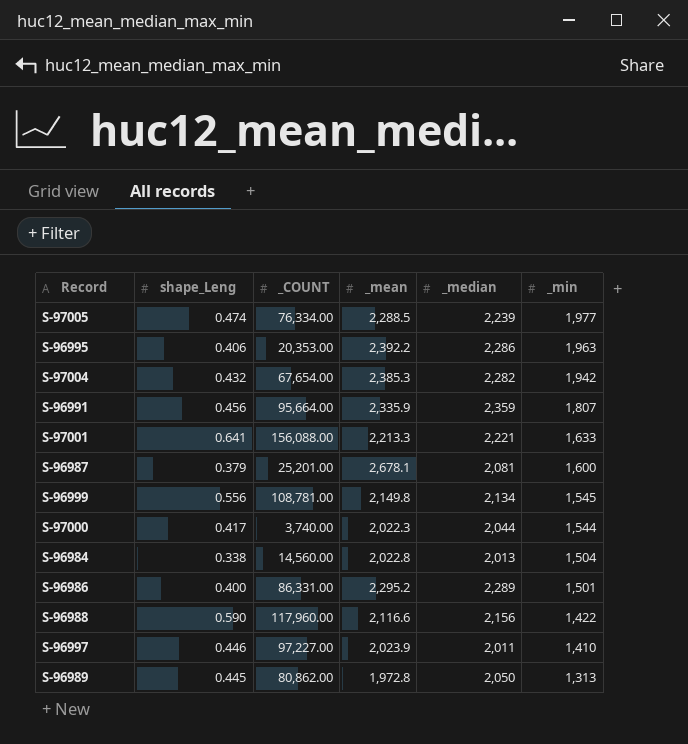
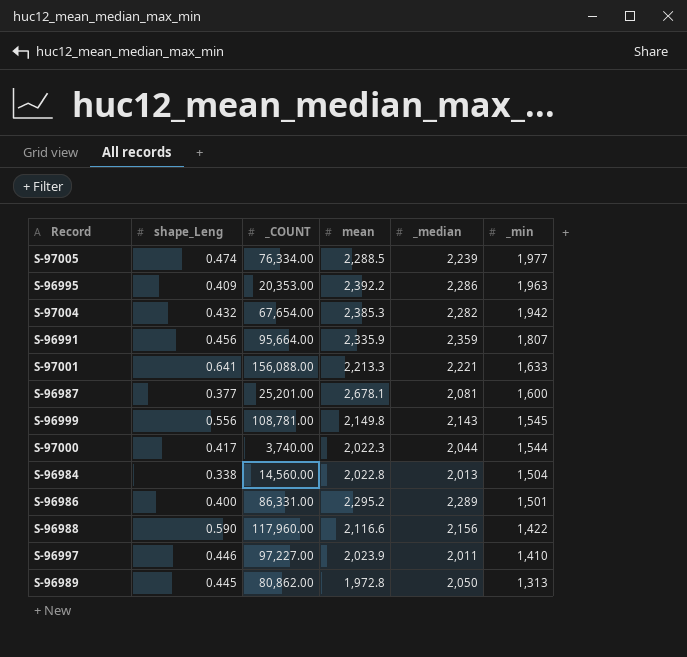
column name: _mean -> mean
S-96995 | shape_Leng: 0.406 -> 0.409
S-96987 | shape_Leng: 0.379 -> 0.377
S-96999 | _median: 2,134 -> 2,143

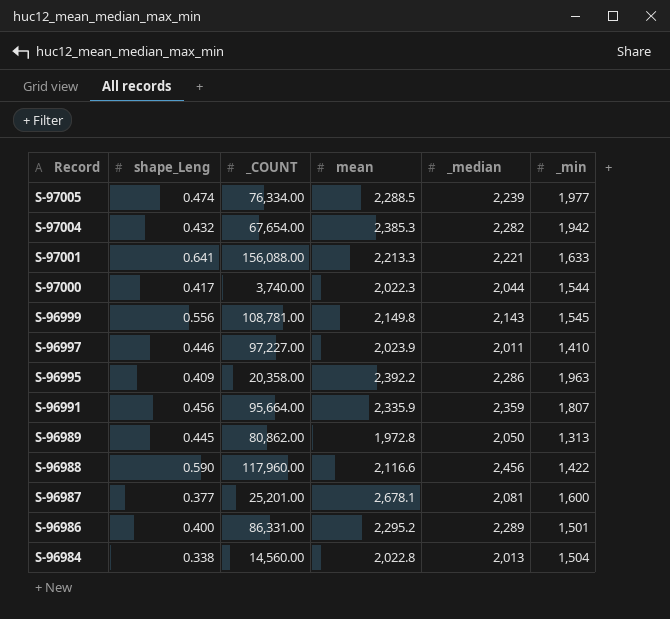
row order: _min descending -> Record descending
S-96995 | _COUNT: 20,353.00 -> 20,358.00
S-96988 | _median: 2,156 -> 2,456

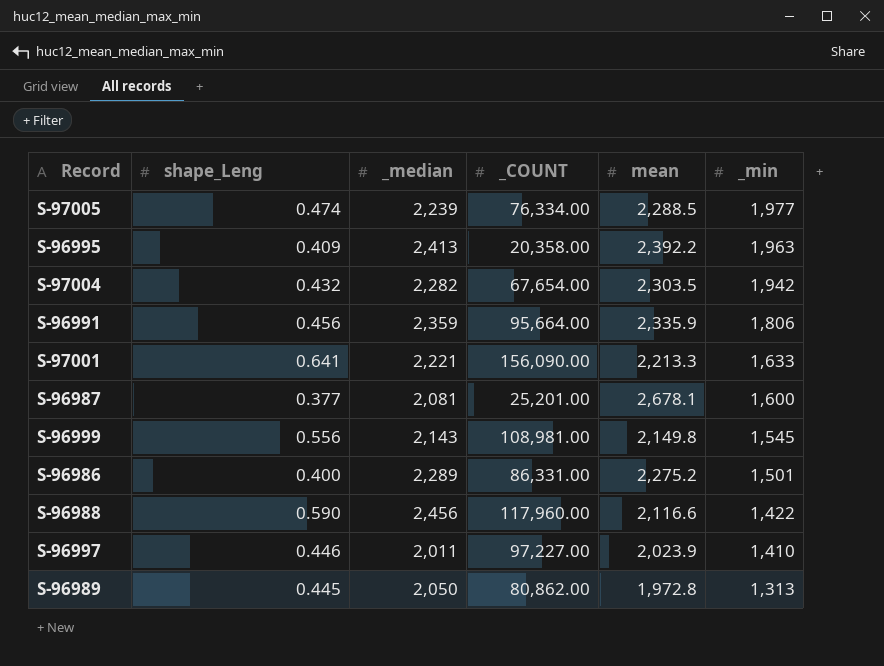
row order: Record descending -> _min descending
column _median | position: 5 -> 3
row S-97000: 0.417 | 3,740.00 | 2,022.3 | 2,044 | 1,544 -> none
row S-96984: 0.338 | 14,560.00 | 2,022.8 | 2,013 | 1,504 -> none
S-96995 | _median: 2,286 -> 2,413
S-97004 | mean: 2,385.3 -> 2,303.5
S-96991 | _min: 1,807 -> 1,806
S-97001 | _COUNT: 156,088.00 -> 156,090.00
S-96999 | _COUNT: 108,781.00 -> 108,981.00
S-96986 | mean: 2,295.2 -> 2,275.2

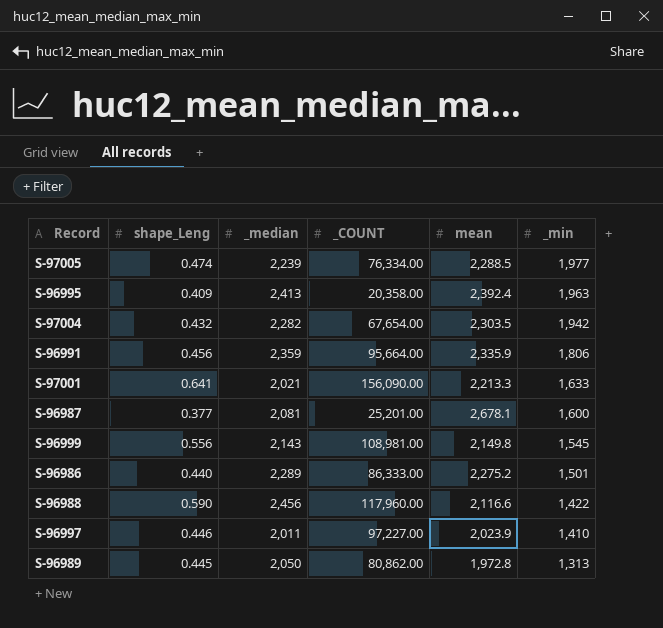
S-96995 | mean: 2,392.2 -> 2,392.4
S-97001 | _median: 2,221 -> 2,021
S-96986 | shape_Leng: 0.400 -> 0.440
S-96986 | _COUNT: 86,331.00 -> 86,333.00

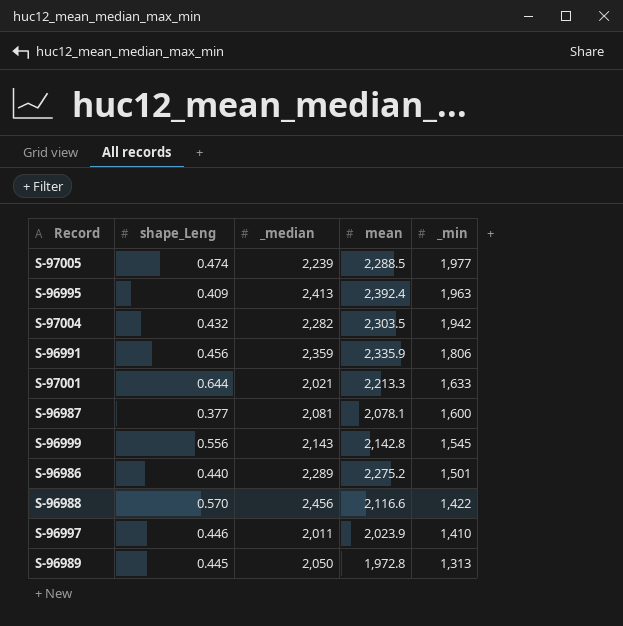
column _COUNT | position: 4 -> none
S-97001 | shape_Leng: 0.641 -> 0.644
S-96987 | mean: 2,678.1 -> 2,078.1
S-96999 | mean: 2,149.8 -> 2,142.8
S-96988 | shape_Leng: 0.590 -> 0.570

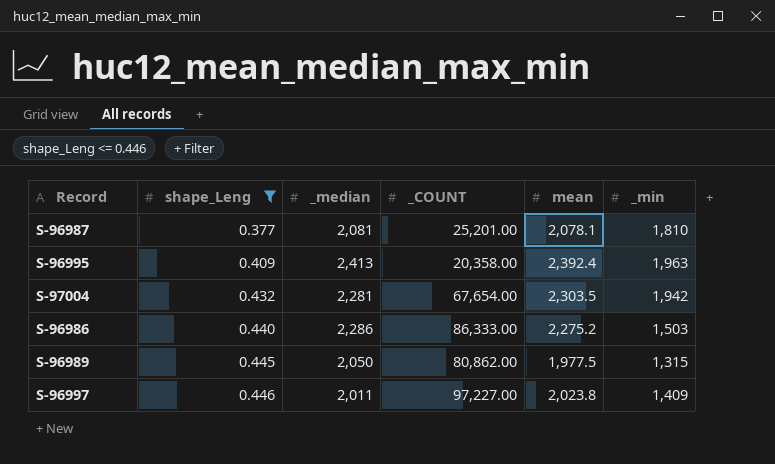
filter: none -> shape_Leng <= 0.446
row order: _min descending -> shape_Leng ascending
column _COUNT | position: none -> 4
S-96987 | _min: 1,600 -> 1,810
S-97004 | _median: 2,282 -> 2,281
S-96986 | _median: 2,289 -> 2,286
S-96986 | _min: 1,501 -> 1,503
S-96989 | mean: 1,972.8 -> 1,977.5
S-96989 | _min: 1,313 -> 1,315
S-96997 | mean: 2,023.9 -> 2,023.8
S-96997 | _min: 1,410 -> 1,409

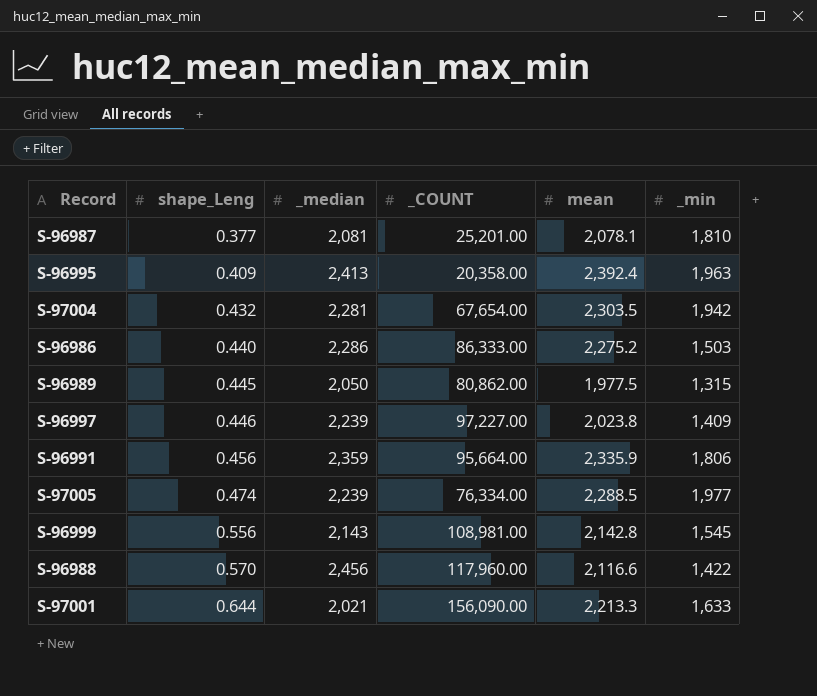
filter: shape_Leng <= 0.446 -> none
S-96997 | _median: 2,011 -> 2,239

